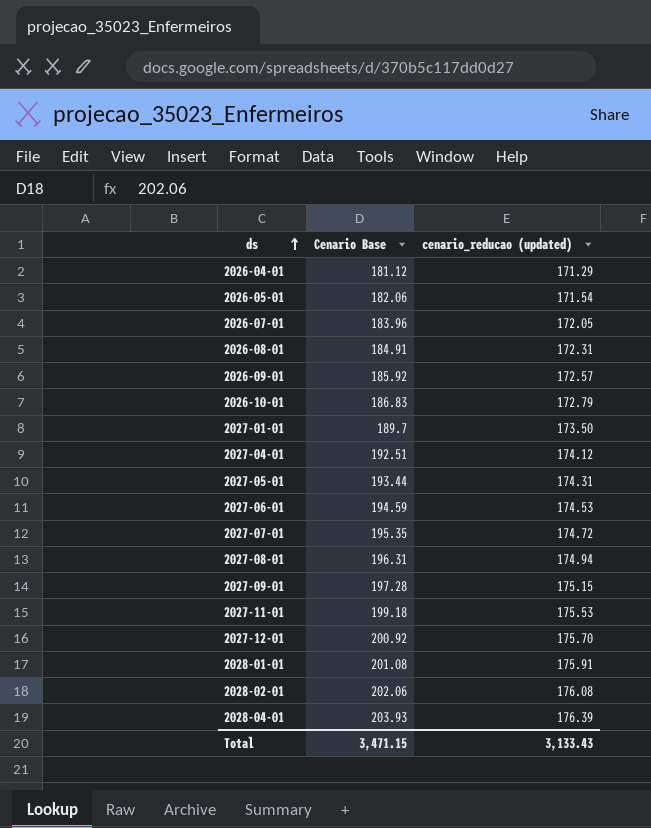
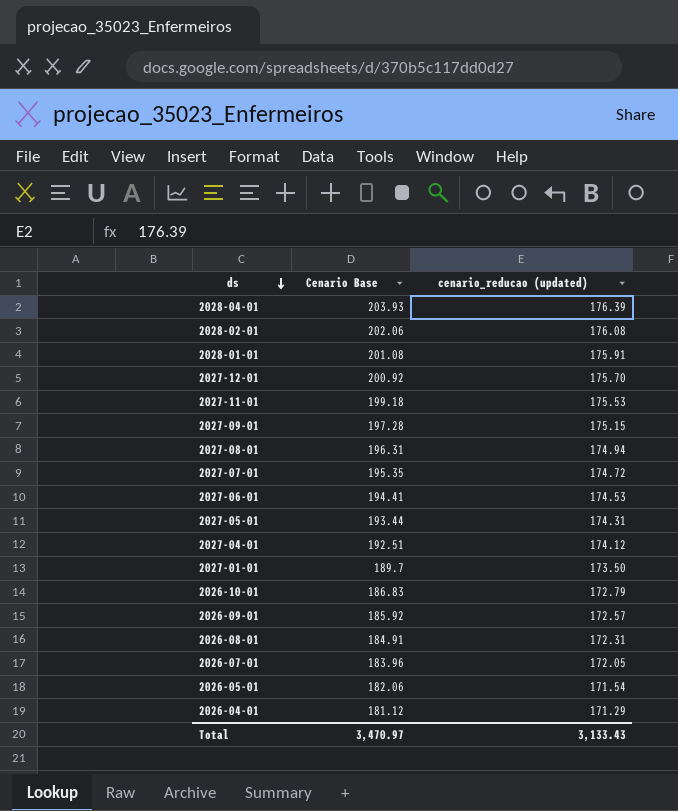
row order: ds ascending -> ds descending
2027-06-01 | Cenario Base: 194.59 -> 194.41
Total | Cenario Base: 3,471.15 -> 3,470.97

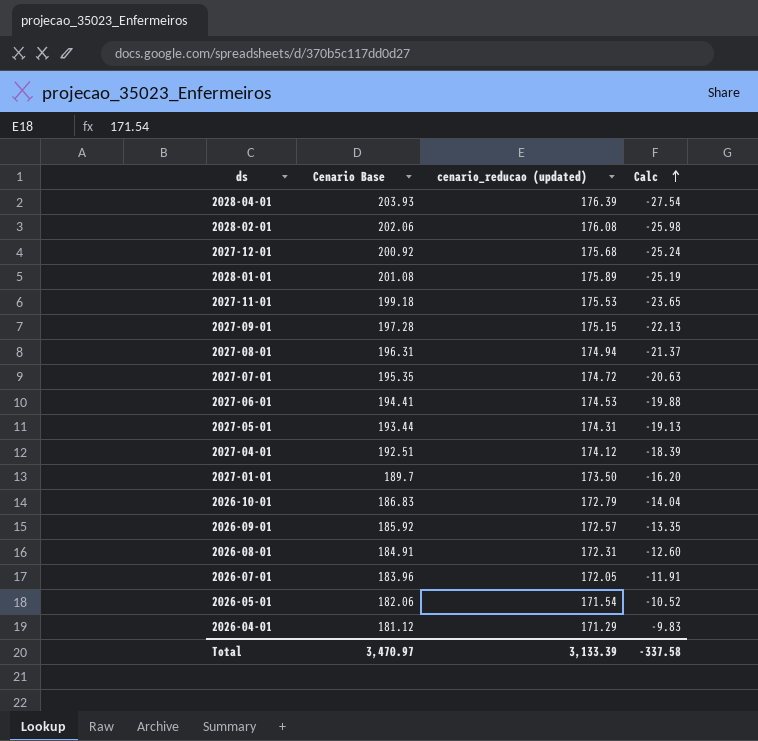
row order: ds descending -> Calc ascending
column Calc | formula: none -> [cenario_reducao (updated)] - [Cenario Base]
2027-12-01 | cenario_reducao (updated): 175.70 -> 175.68
2028-01-01 | cenario_reducao (updated): 175.91 -> 175.89
Total | cenario_reducao (updated): 3,133.43 -> 3,133.39

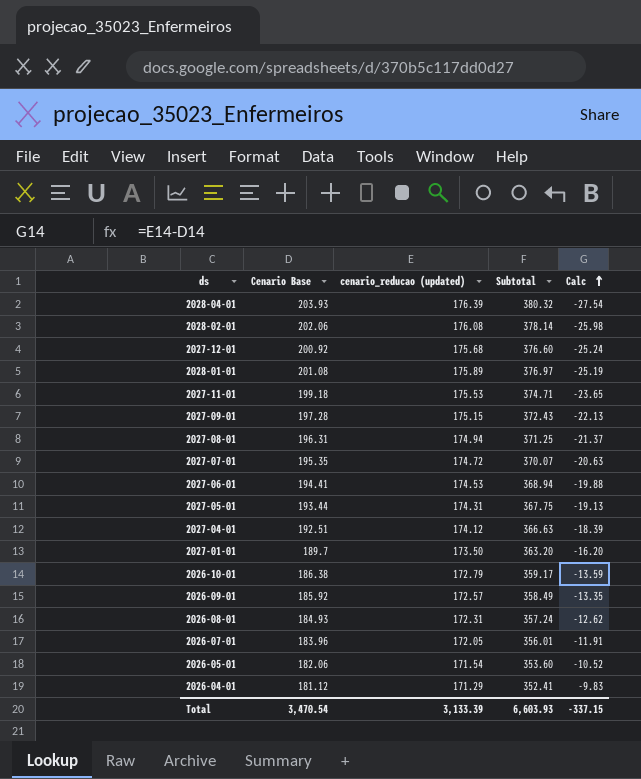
column Subtotal | formula: none -> [Cenario Base] + [cenario_reducao (updated)]
2026-10-01 | Cenario Base: 186.83 -> 186.38
2026-10-01 | Calc: -14.04 -> -13.59
2026-08-01 | Cenario Base: 184.91 -> 184.93
2026-08-01 | Calc: -12.60 -> -12.62
Total | Cenario Base: 3,470.97 -> 3,470.54
Total | Calc: -337.58 -> -337.15

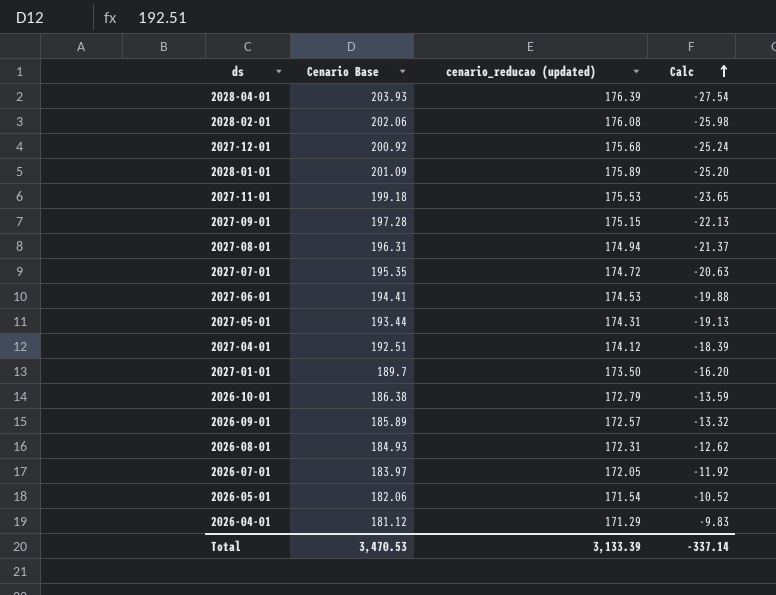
column Subtotal | formula: [Cenario Base] + [cenario_reducao (updated)] -> none
2028-01-01 | Cenario Base: 201.08 -> 201.09
2028-01-01 | Calc: -25.19 -> -25.20
2026-09-01 | Cenario Base: 185.92 -> 185.89
2026-09-01 | Calc: -13.35 -> -13.32
2026-07-01 | Cenario Base: 183.96 -> 183.97
2026-07-01 | Calc: -11.91 -> -11.92
Total | Cenario Base: 3,470.54 -> 3,470.53
Total | Calc: -337.15 -> -337.14

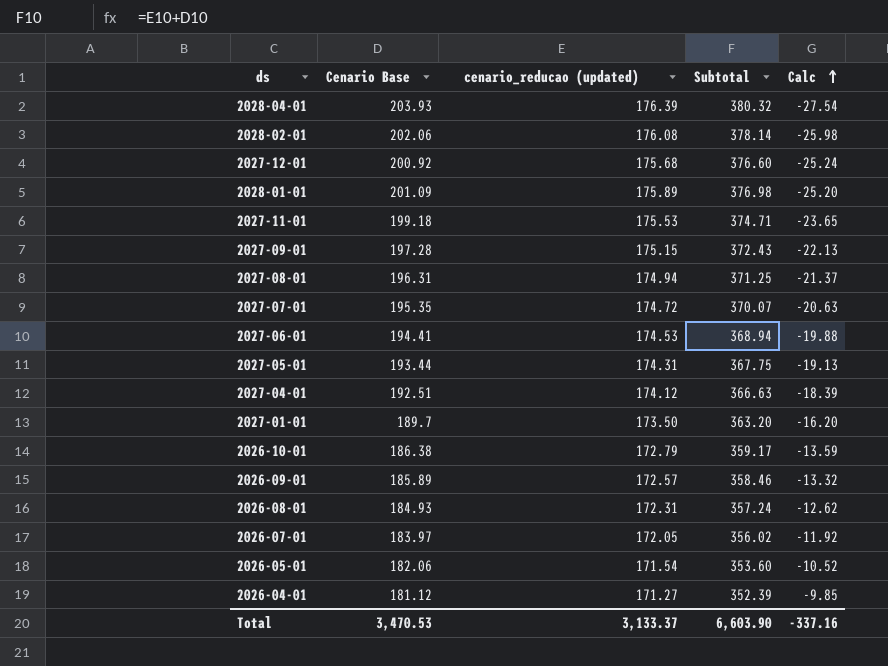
column Subtotal | formula: none -> [Cenario Base] + [cenario_reducao (updated)]
2026-04-01 | cenario_reducao (updated): 171.29 -> 171.27
2026-04-01 | Calc: -9.83 -> -9.85
Total | cenario_reducao (updated): 3,133.39 -> 3,133.37
Total | Calc: -337.14 -> -337.16

